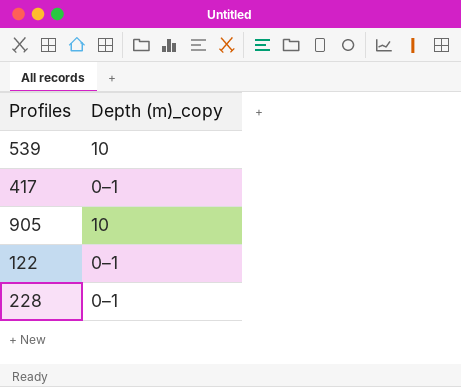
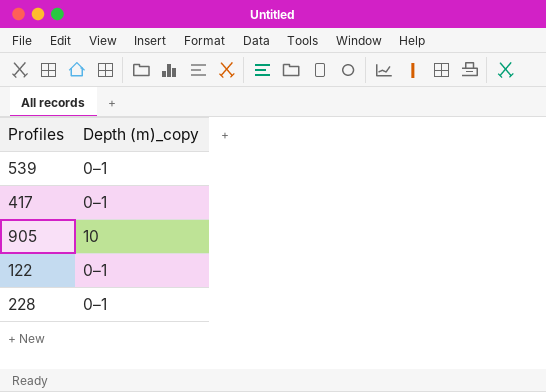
539 | Depth (m)_copy: 10 -> 0–1

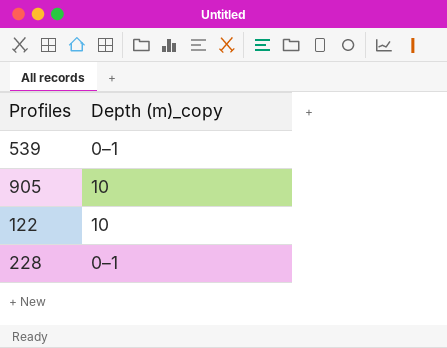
row 417: 0–1 -> none
122 | Depth (m)_copy: 0–1 -> 10

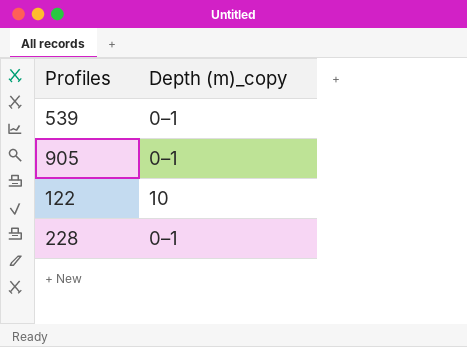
905 | Depth (m)_copy: 10 -> 0–1

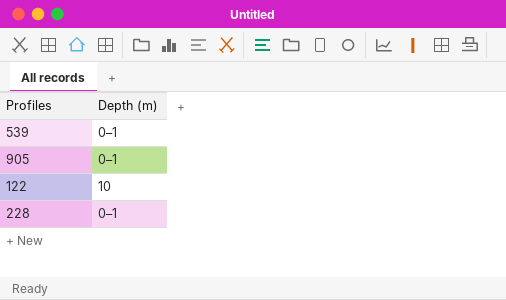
column name: Depth (m)_copy -> Depth (m)

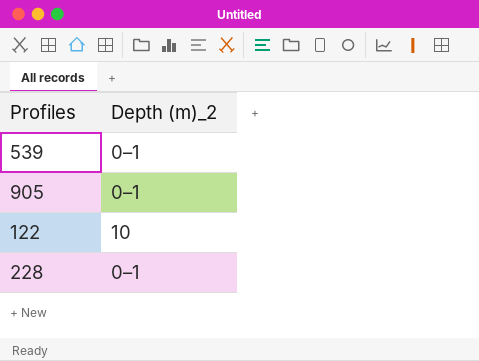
column name: Depth (m) -> Depth (m)_2

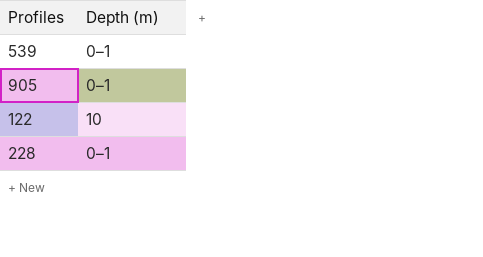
column name: Depth (m)_2 -> Depth (m)

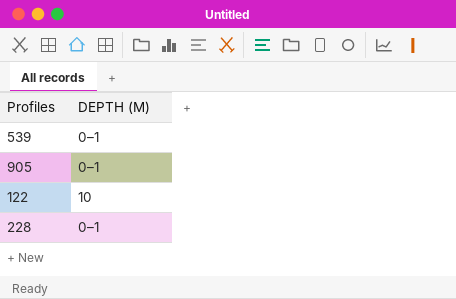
column name: Depth (m) -> DEPTH (M)

